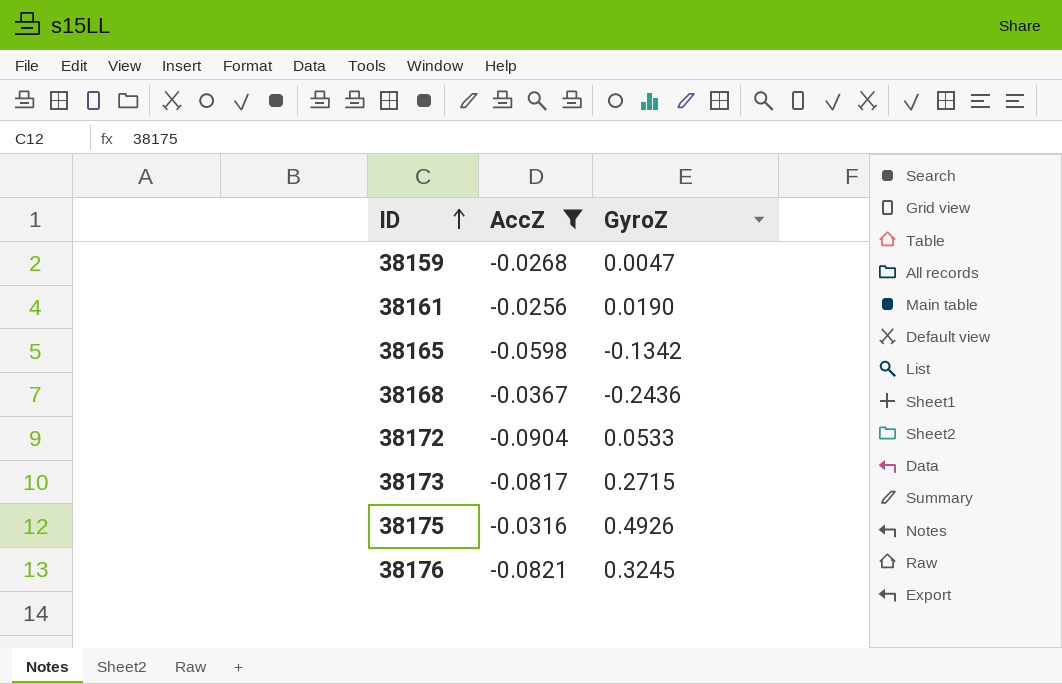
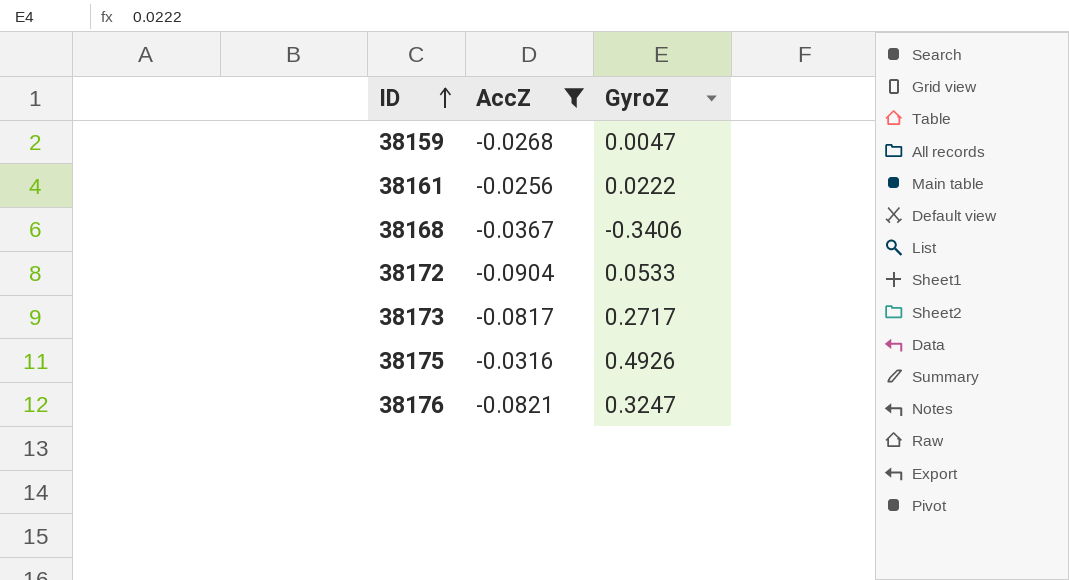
row 38165: -0.0598 | -0.1342 -> none
38161 | GyroZ: 0.0190 -> 0.0222
38168 | GyroZ: -0.2436 -> -0.3406
38173 | GyroZ: 0.2715 -> 0.2717
38176 | GyroZ: 0.3245 -> 0.3247

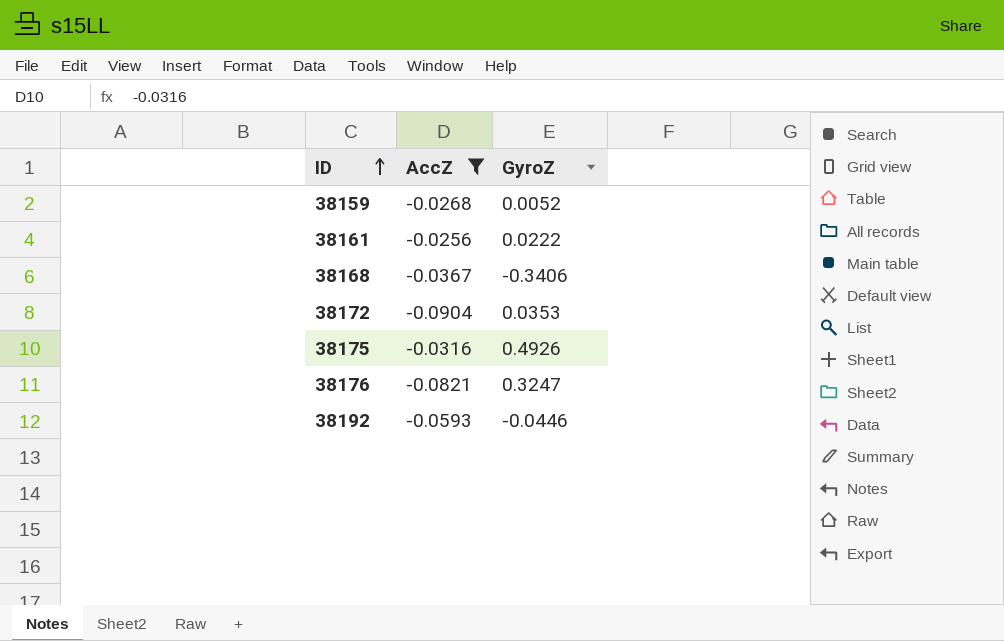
row 38173: -0.0817 | 0.2717 -> none
38159 | GyroZ: 0.0047 -> 0.0052
38172 | GyroZ: 0.0533 -> 0.0353
row 38192: none -> -0.0593 | -0.0446

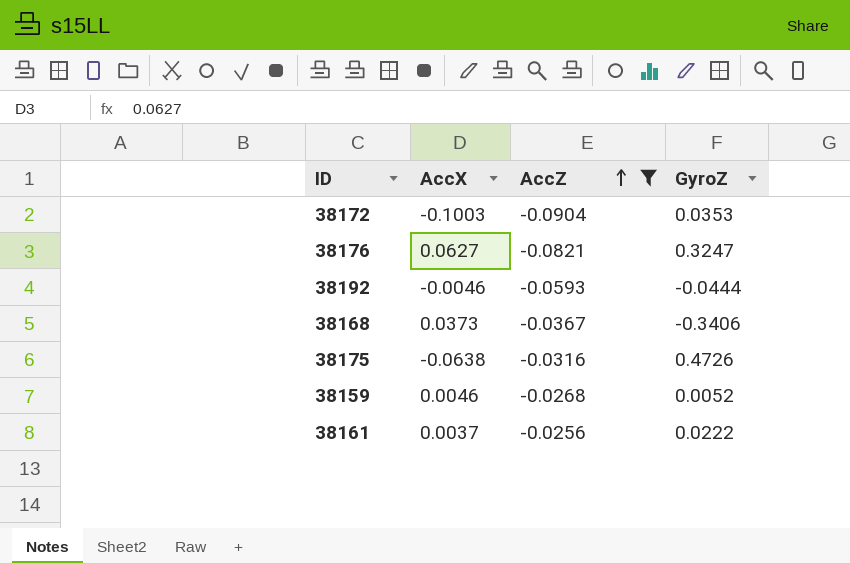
row order: ID ascending -> AccZ ascending
column AccX | position: none -> 2
38192 | GyroZ: -0.0446 -> -0.0444
38175 | GyroZ: 0.4926 -> 0.4726

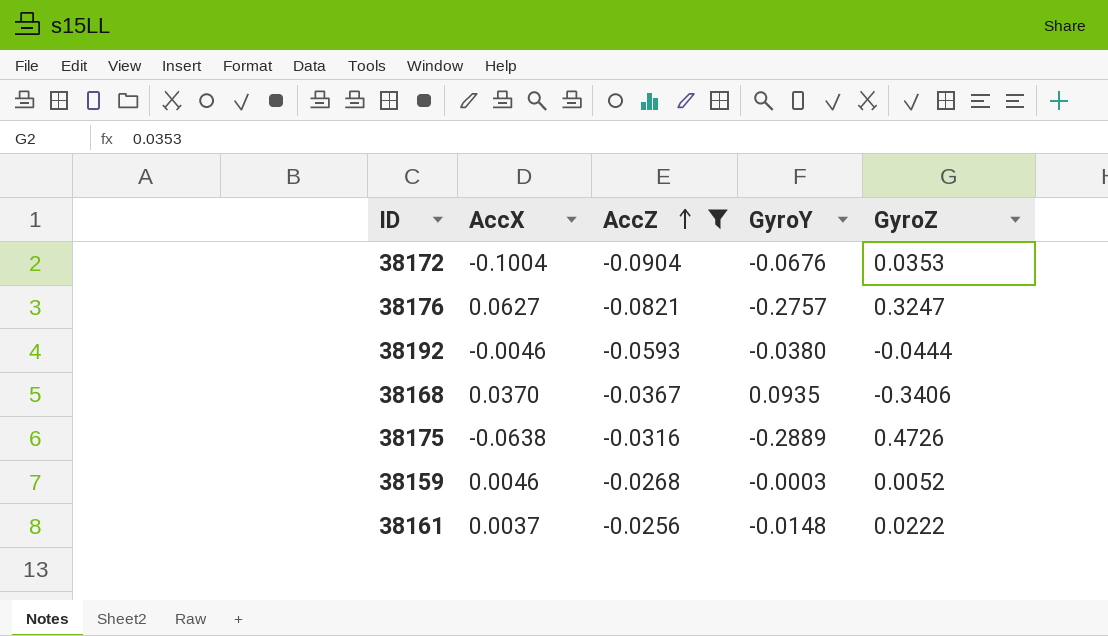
column GyroY | position: none -> 4
38172 | AccX: -0.1003 -> -0.1004
38168 | AccX: 0.0373 -> 0.0370

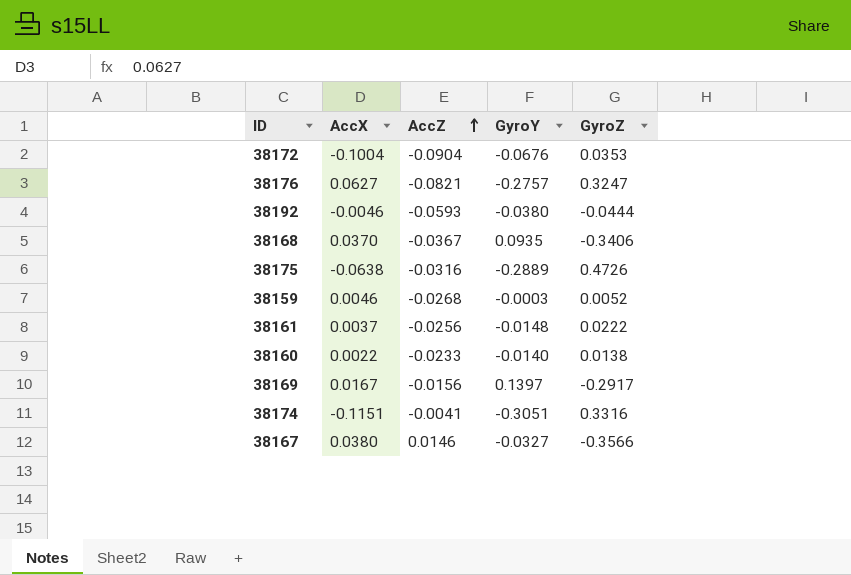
filter: AccZ <= -0.0256 -> none

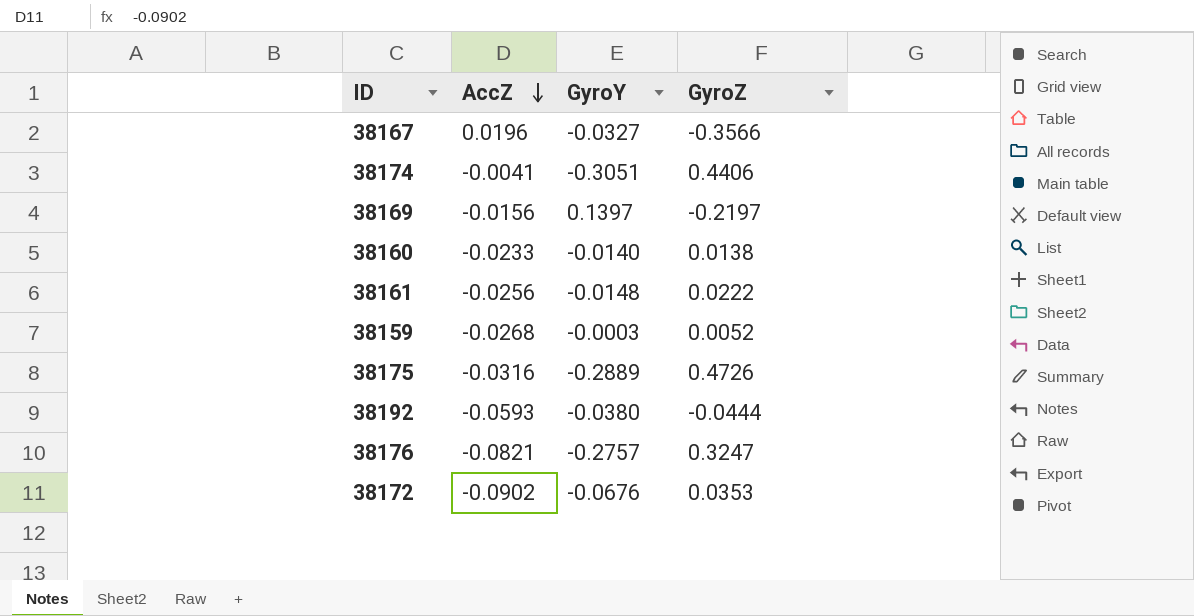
row order: AccZ ascending -> AccZ descending
column AccX | position: 2 -> none
row 38168: 0.0370 | -0.0367 | 0.0935 | -0.3406 -> none
38167 | AccZ: 0.0146 -> 0.0196
38174 | GyroZ: 0.3316 -> 0.4406
38169 | GyroZ: -0.2917 -> -0.2197
38172 | AccZ: -0.0904 -> -0.0902

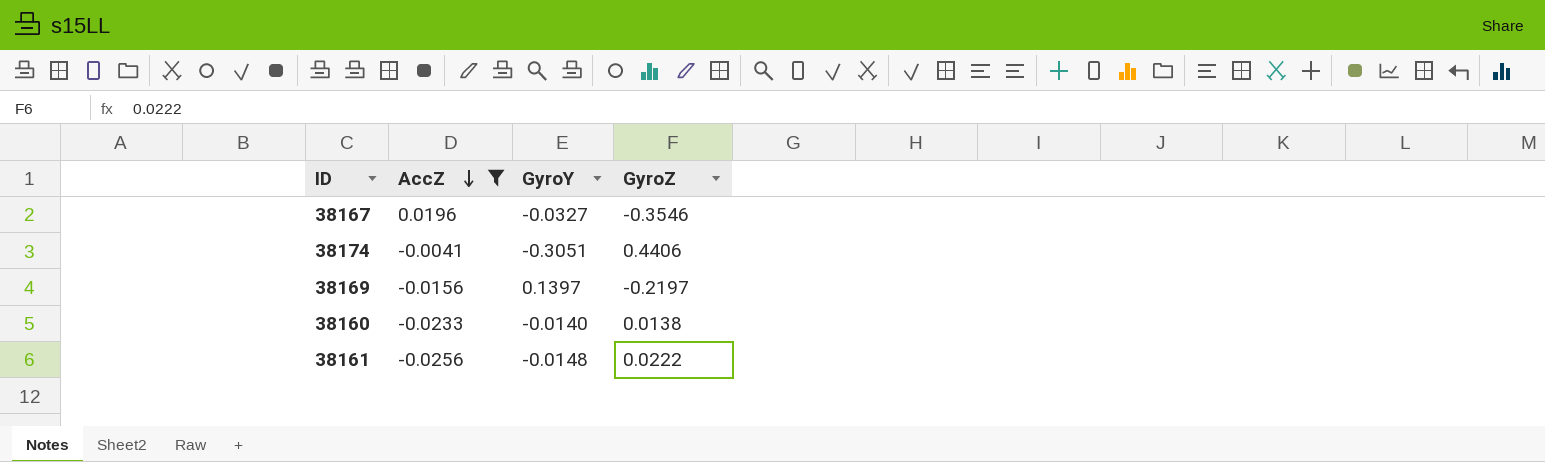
filter: none -> AccZ >= -0.0256
38167 | GyroZ: -0.3566 -> -0.3546

